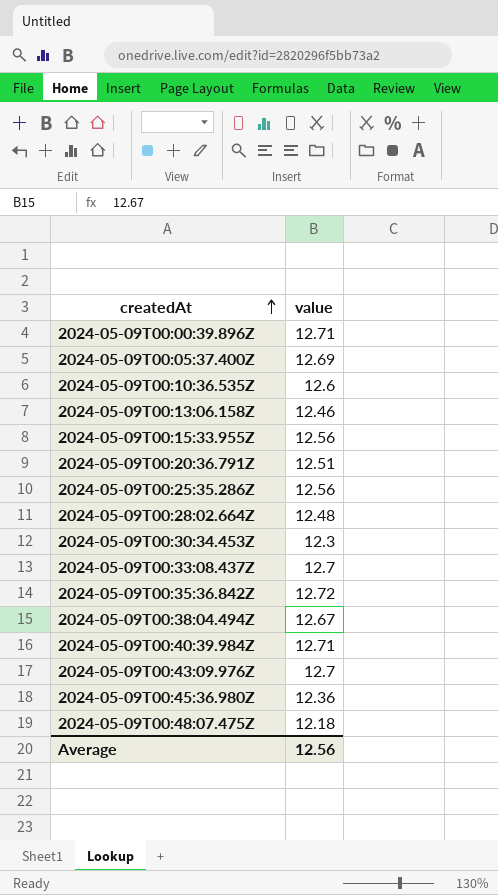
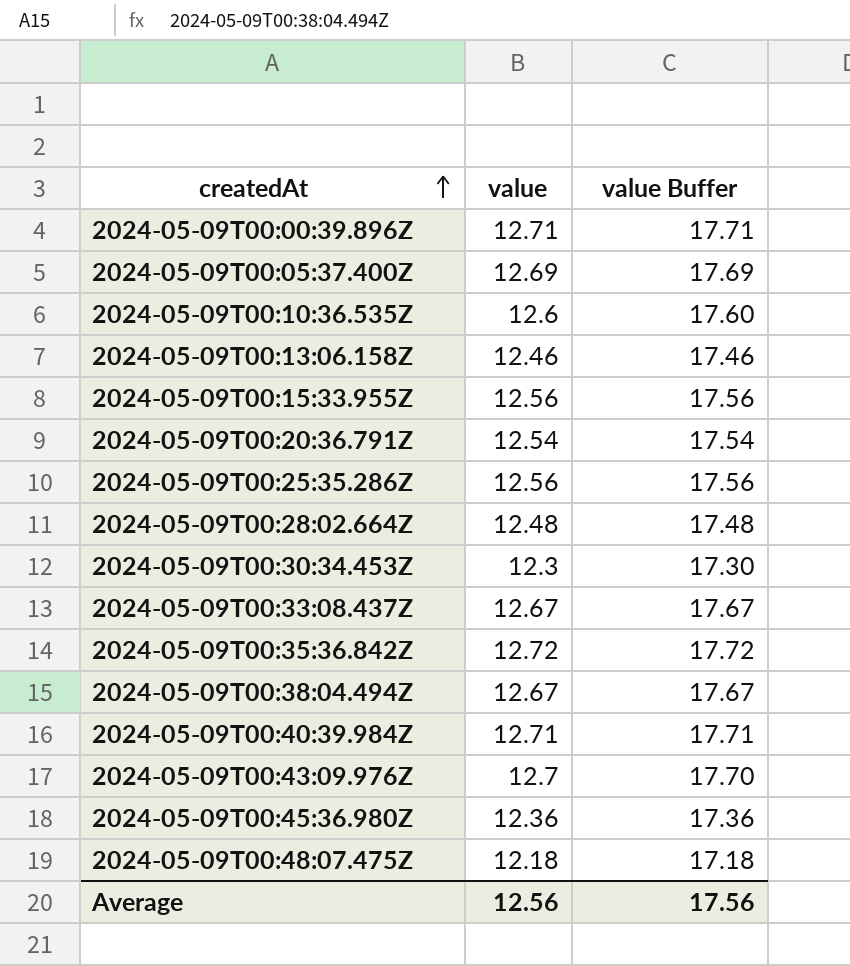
column value Buffer | formula: none -> [value] + 5
2024-05-09T00:20:36.791Z | value: 12.51 -> 12.54
2024-05-09T00:33:08.437Z | value: 12.7 -> 12.67

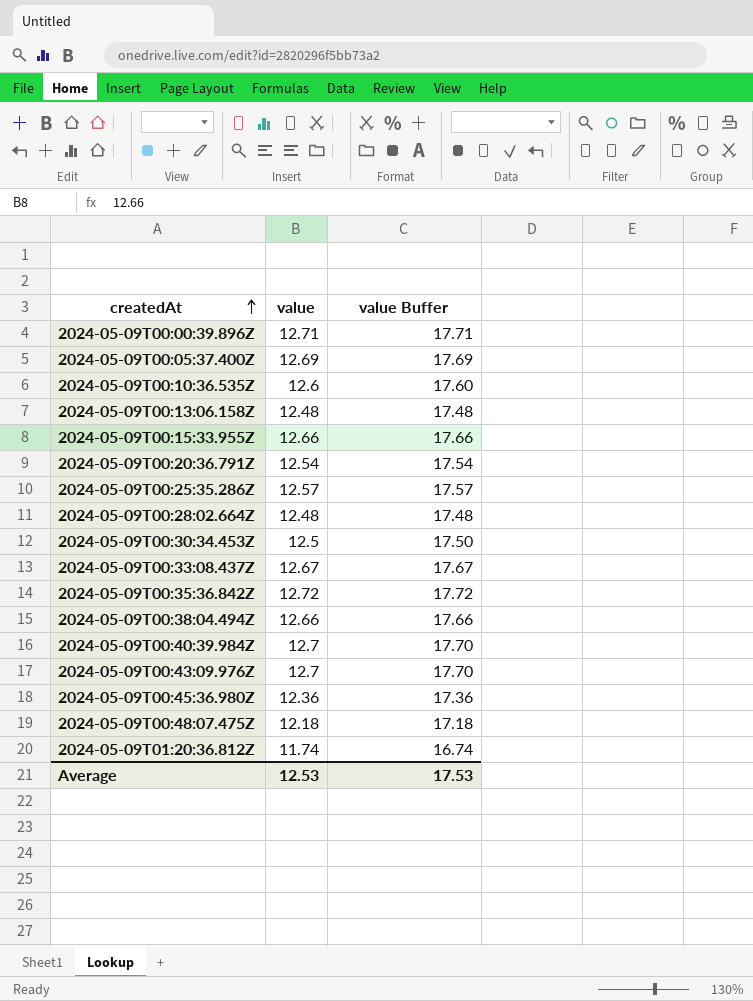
2024-05-09T00:13:06.158Z | value: 12.46 -> 12.48
2024-05-09T00:13:06.158Z | value Buffer: 17.46 -> 17.48
2024-05-09T00:15:33.955Z | value: 12.56 -> 12.66
2024-05-09T00:15:33.955Z | value Buffer: 17.56 -> 17.66
2024-05-09T00:25:35.286Z | value: 12.56 -> 12.57
2024-05-09T00:25:35.286Z | value Buffer: 17.56 -> 17.57
2024-05-09T00:30:34.453Z | value: 12.3 -> 12.5
2024-05-09T00:30:34.453Z | value Buffer: 17.30 -> 17.50
2024-05-09T00:38:04.494Z | value: 12.67 -> 12.66
2024-05-09T00:38:04.494Z | value Buffer: 17.67 -> 17.66
2024-05-09T00:40:39.984Z | value: 12.71 -> 12.7
2024-05-09T00:40:39.984Z | value Buffer: 17.71 -> 17.70
row 2024-05-09T01:20:36.812Z: none -> 11.74 | 16.74
Average | value: 12.56 -> 12.53
Average | value Buffer: 17.56 -> 17.53

